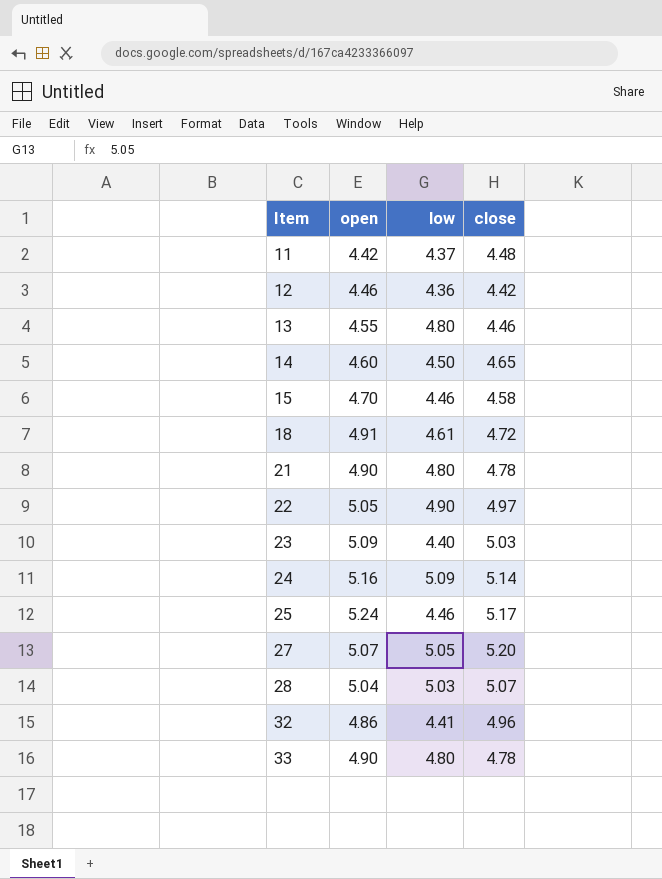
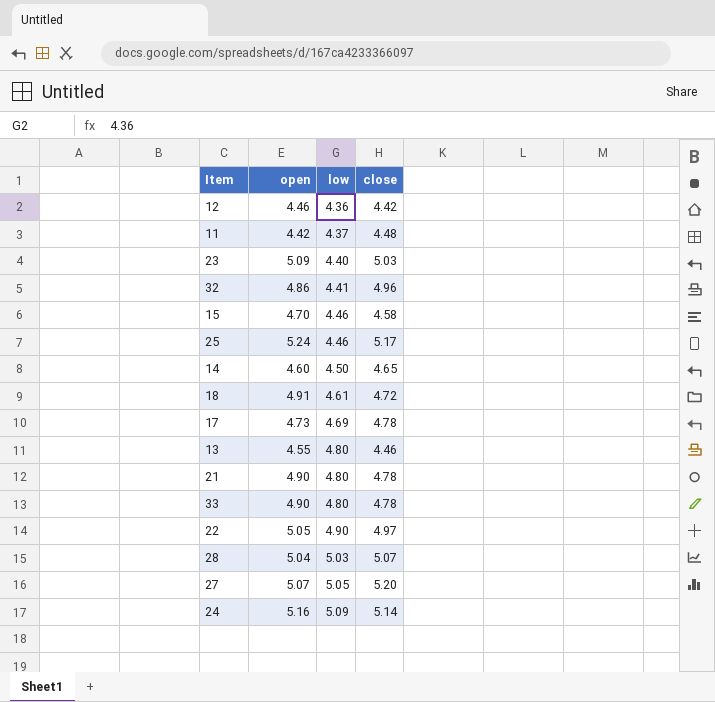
row order: Item ascending -> low ascending
row 17: none -> 4.73 | 4.69 | 4.78

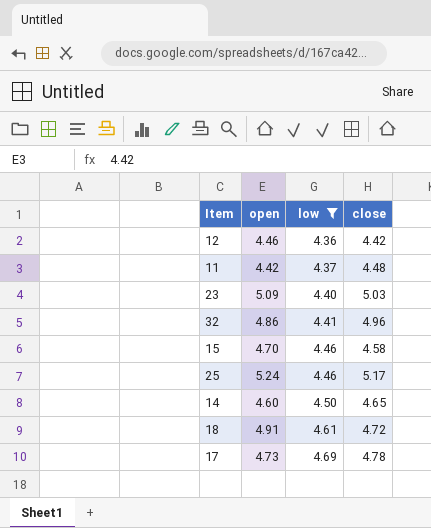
filter: none -> low <= 4.69

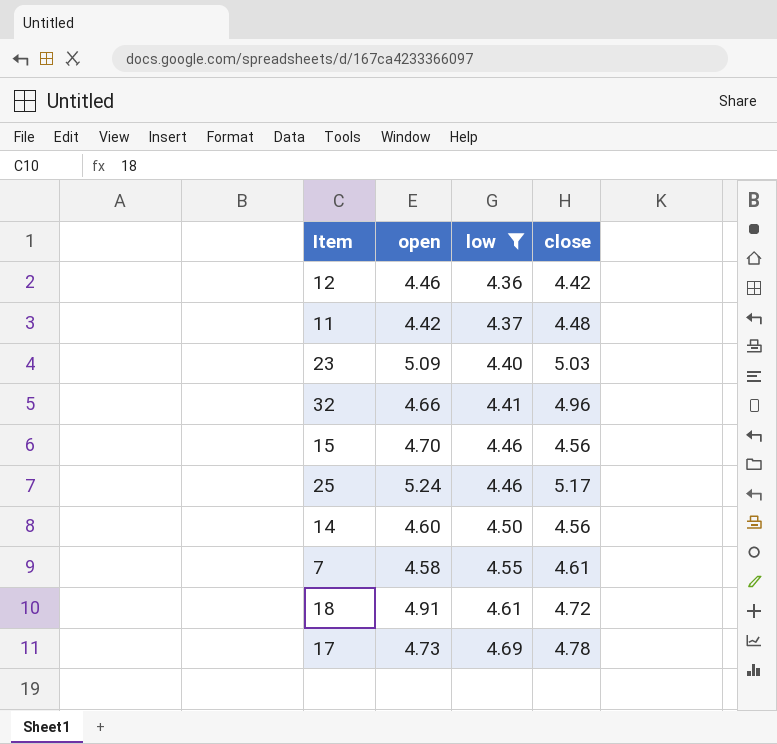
32 | open: 4.86 -> 4.66
15 | close: 4.58 -> 4.56
14 | close: 4.65 -> 4.56
row 7: none -> 4.58 | 4.55 | 4.61

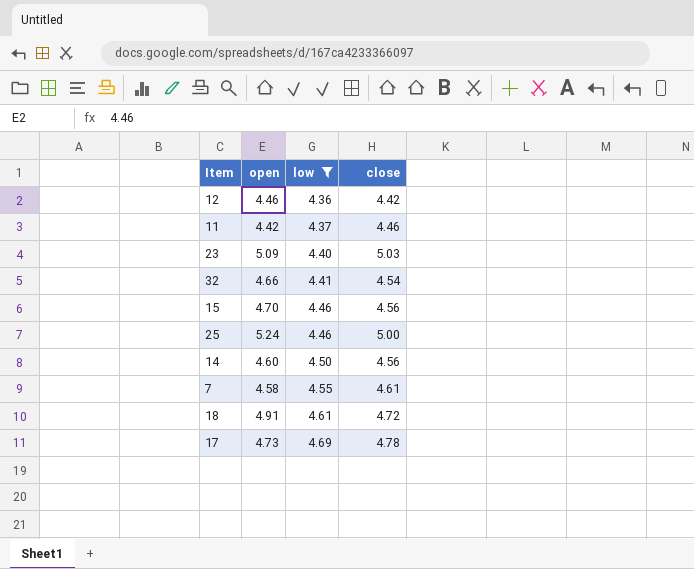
11 | close: 4.48 -> 4.46
32 | close: 4.96 -> 4.54
25 | close: 5.17 -> 5.00

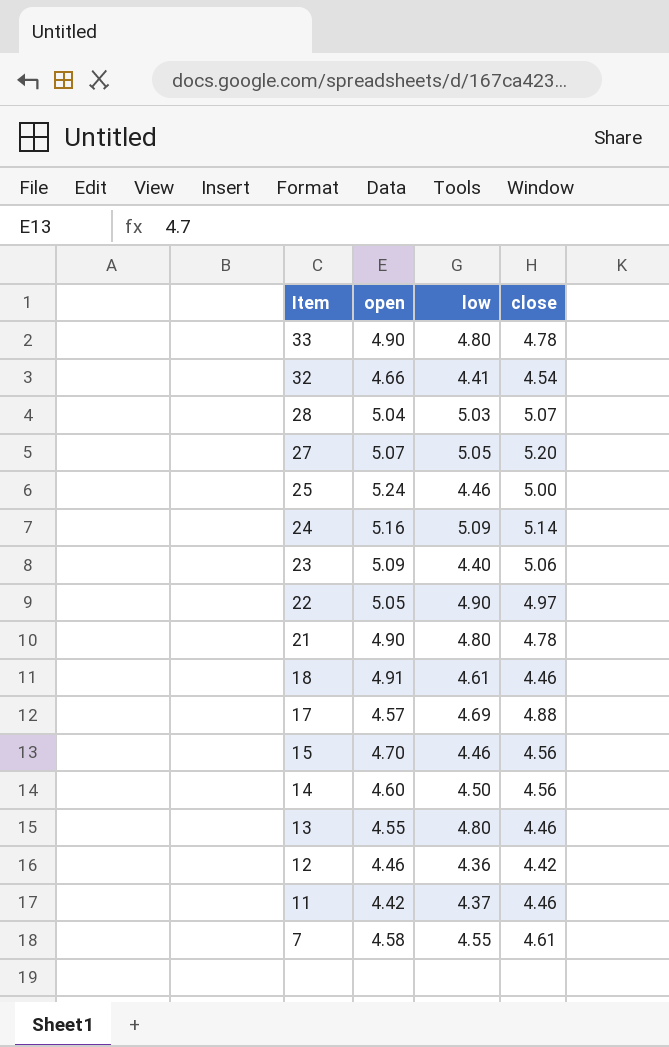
filter: low <= 4.69 -> none
row order: low ascending -> Item descending
23 | close: 5.03 -> 5.06
18 | close: 4.72 -> 4.46
17 | open: 4.73 -> 4.57
17 | close: 4.78 -> 4.88

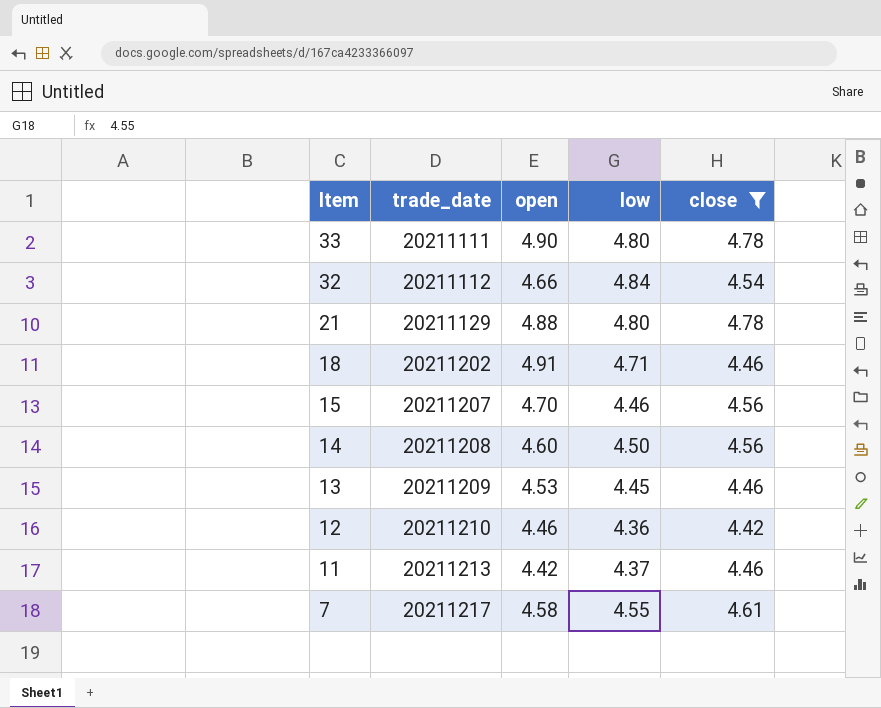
filter: none -> close <= 4.78
column trade_date | position: none -> 2
32 | low: 4.41 -> 4.84
21 | open: 4.90 -> 4.88
18 | low: 4.61 -> 4.71
13 | open: 4.55 -> 4.53
13 | low: 4.80 -> 4.45

